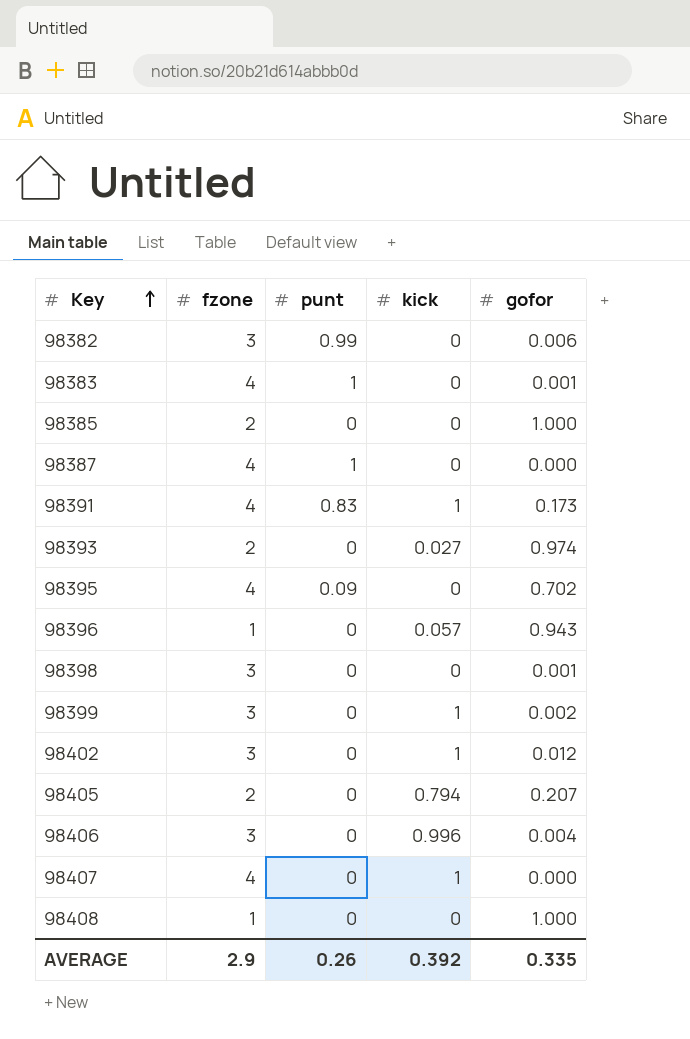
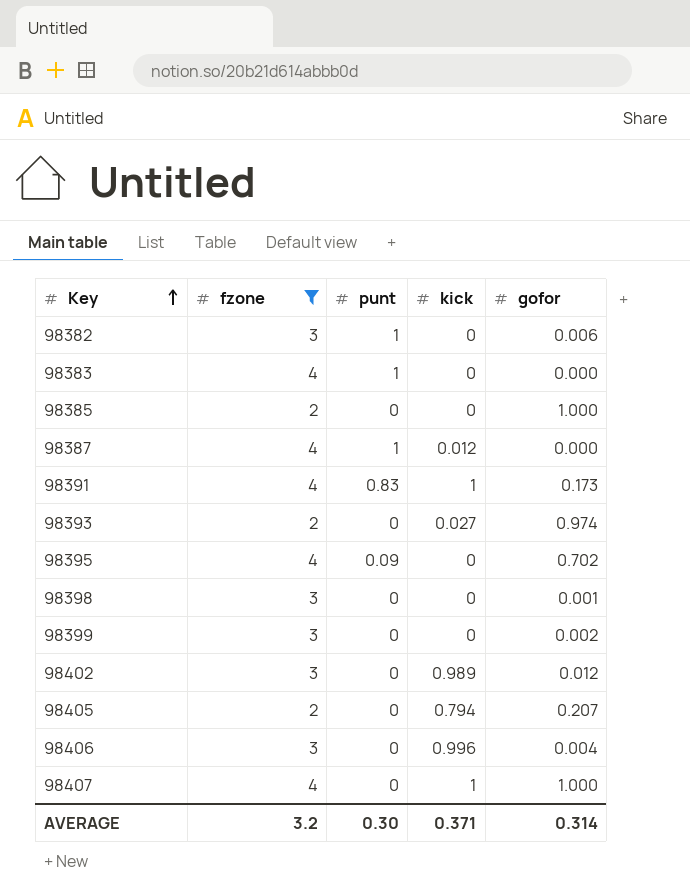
filter: none -> fzone != 1
98382 | punt: 0.99 -> 1
98383 | gofor: 0.001 -> 0.000
98387 | kick: 0 -> 0.012
98399 | kick: 1 -> 0
98402 | kick: 1 -> 0.989
98407 | gofor: 0.000 -> 1.000
AVERAGE | fzone: 2.9 -> 3.2
AVERAGE | punt: 0.26 -> 0.30
AVERAGE | kick: 0.392 -> 0.371
AVERAGE | gofor: 0.335 -> 0.314

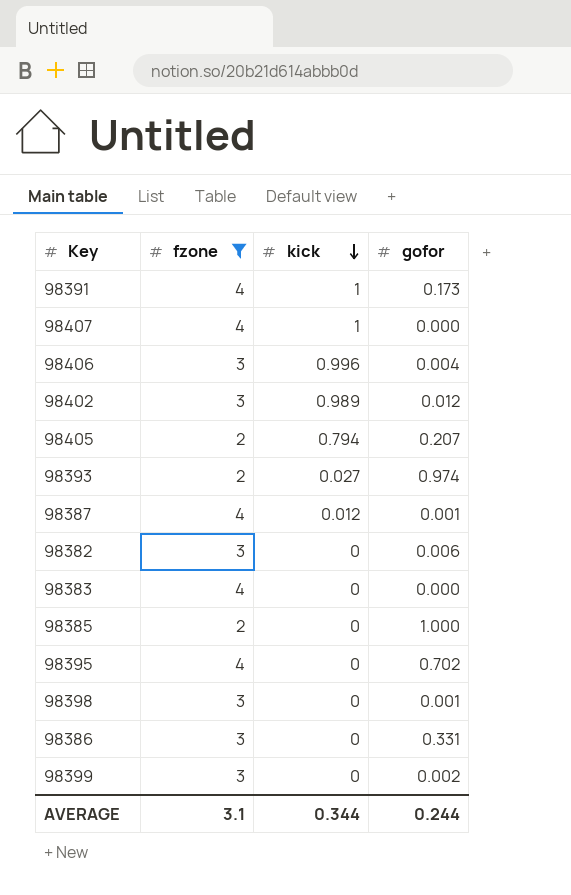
row order: Key ascending -> kick descending
column punt | position: 3 -> none
98407 | gofor: 1.000 -> 0.000
98387 | gofor: 0.000 -> 0.001
row 98386: none -> 3 | 0 | 0.331
AVERAGE | fzone: 3.2 -> 3.1
AVERAGE | kick: 0.371 -> 0.344
AVERAGE | gofor: 0.314 -> 0.244

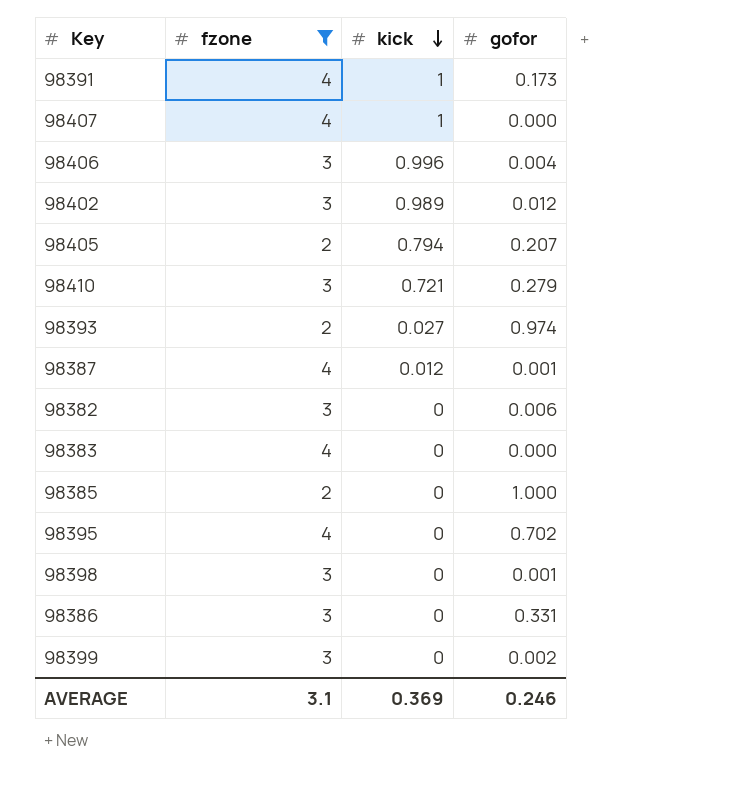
row 98410: none -> 3 | 0.721 | 0.279
AVERAGE | kick: 0.344 -> 0.369
AVERAGE | gofor: 0.244 -> 0.246

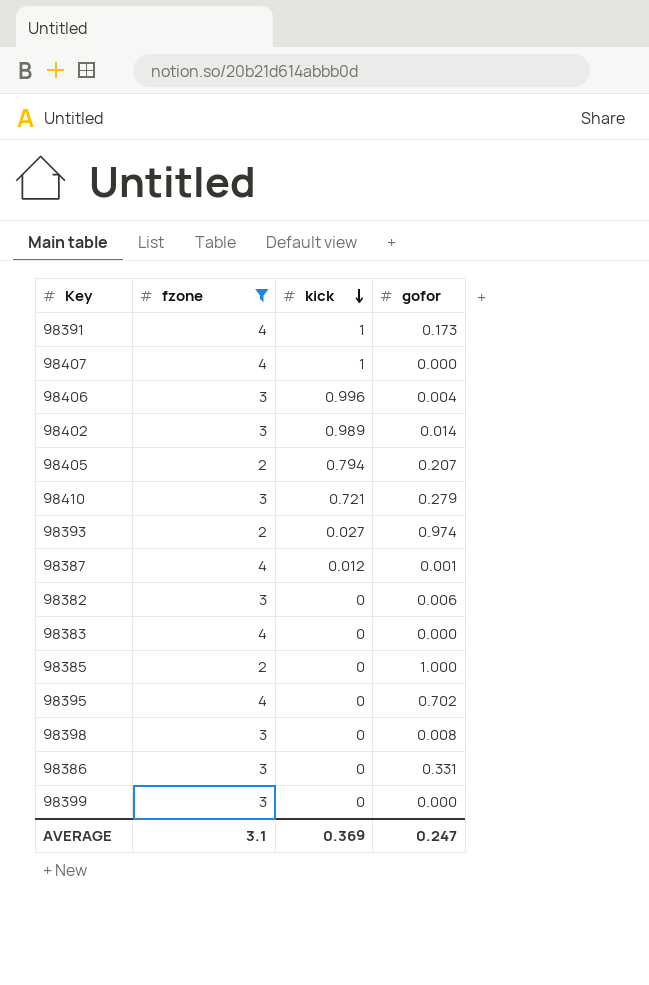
98402 | gofor: 0.012 -> 0.014
98398 | gofor: 0.001 -> 0.008
98399 | gofor: 0.002 -> 0.000
AVERAGE | gofor: 0.246 -> 0.247

